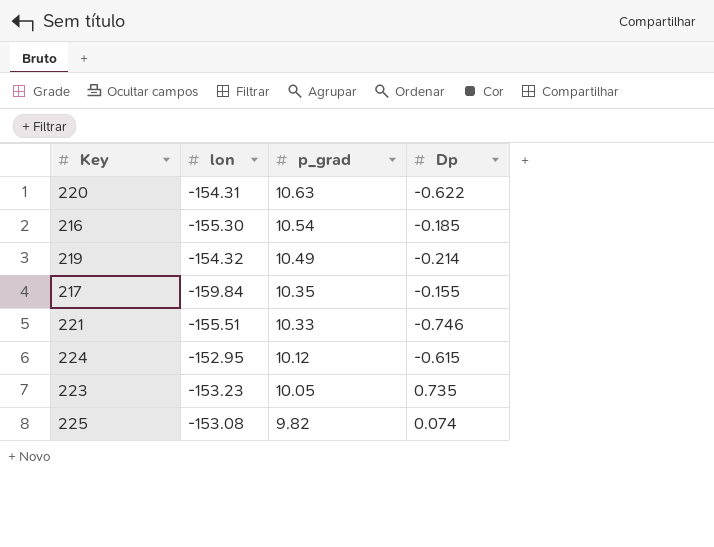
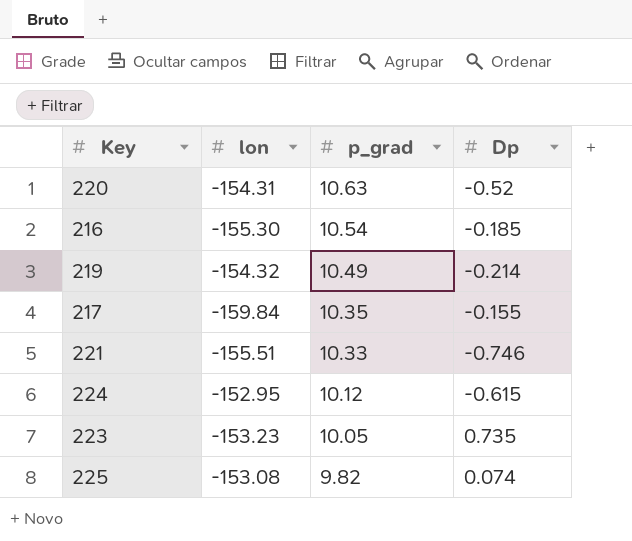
220 | Dp: -0.622 -> -0.52

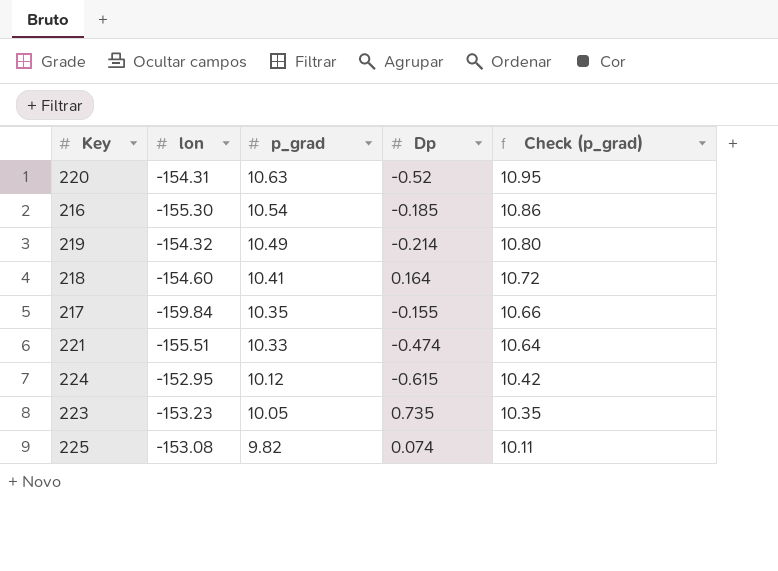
column Check (p_grad) | formula: none -> [p_grad] * 1.03
row 218: none -> -154.60 | 10.41 | 0.164 | 10.72
221 | Dp: -0.746 -> -0.474

